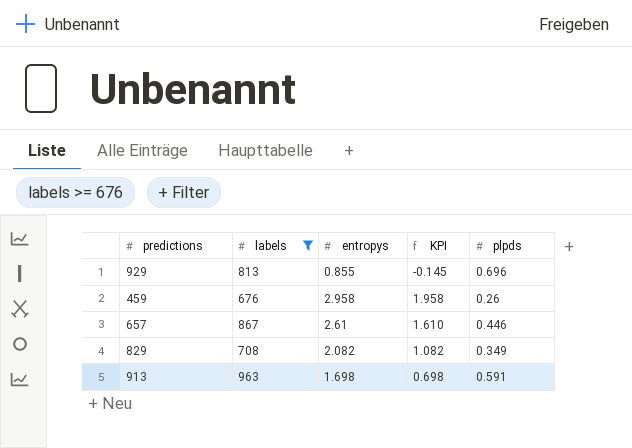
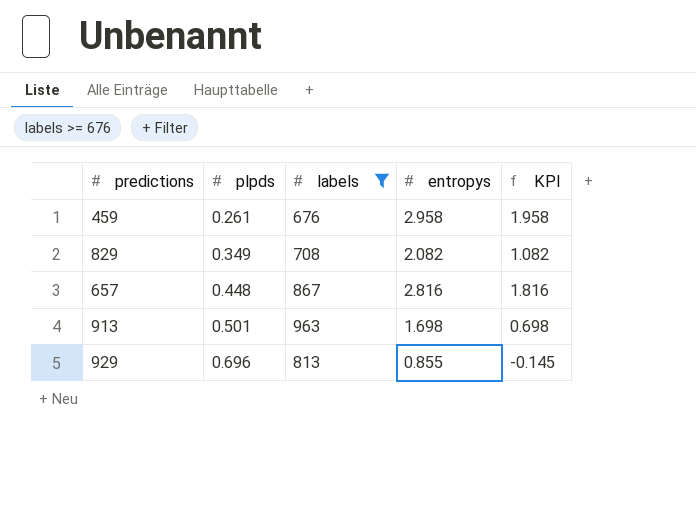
row order: none -> plpds ascending
column plpds | position: 5 -> 2
459 | plpds: 0.26 -> 0.261
657 | plpds: 0.446 -> 0.448
657 | entropys: 2.61 -> 2.816
657 | KPI: 1.610 -> 1.816
913 | plpds: 0.591 -> 0.501

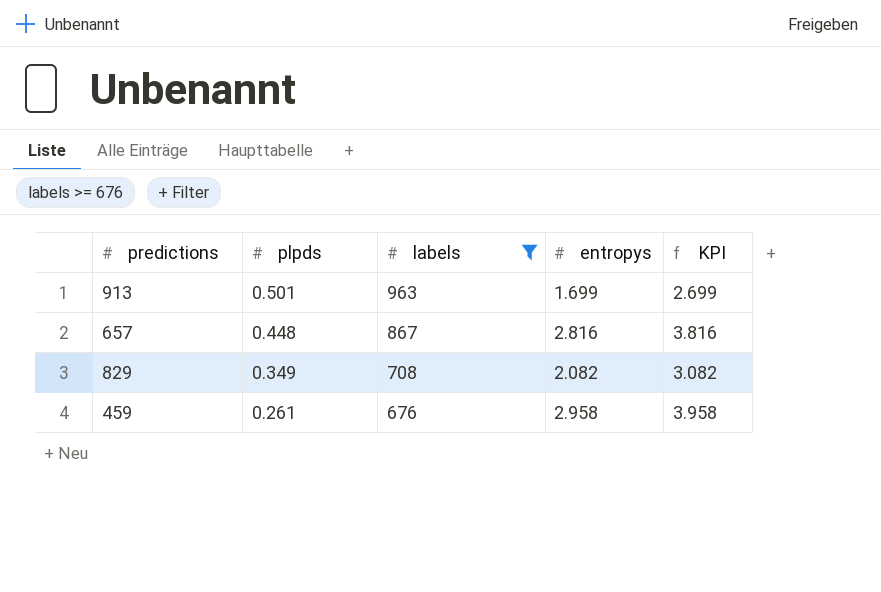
row order: plpds ascending -> plpds descending
column KPI | formula: [entropys] - 1 -> [entropys] + 1
row 929: 0.696 | 813 | 0.855 | -0.145 -> none
913 | entropys: 1.698 -> 1.699

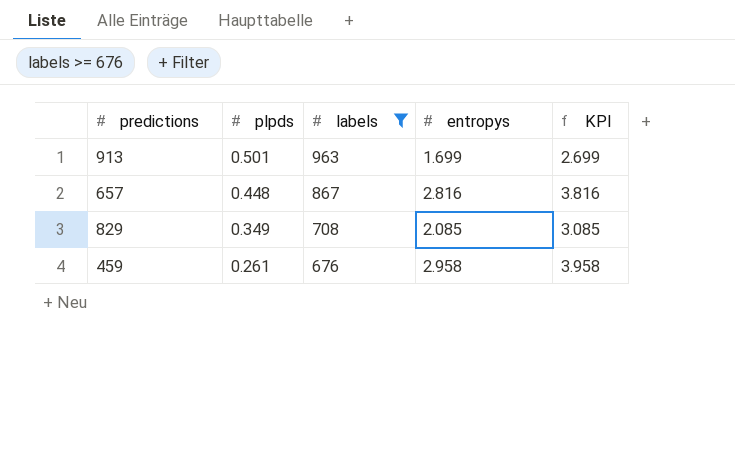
829 | entropys: 2.082 -> 2.085
829 | KPI: 3.082 -> 3.085

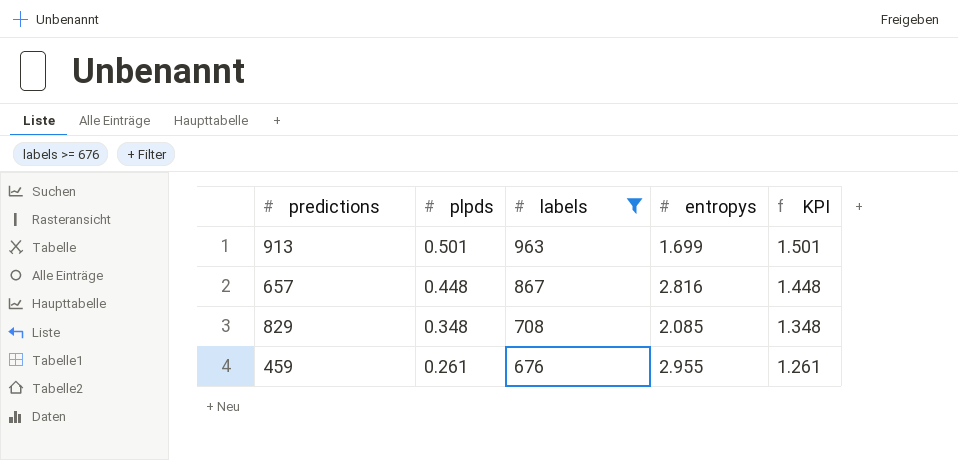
column KPI | formula: [entropys] + 1 -> [plpds] + 1
829 | plpds: 0.349 -> 0.348
459 | entropys: 2.958 -> 2.955

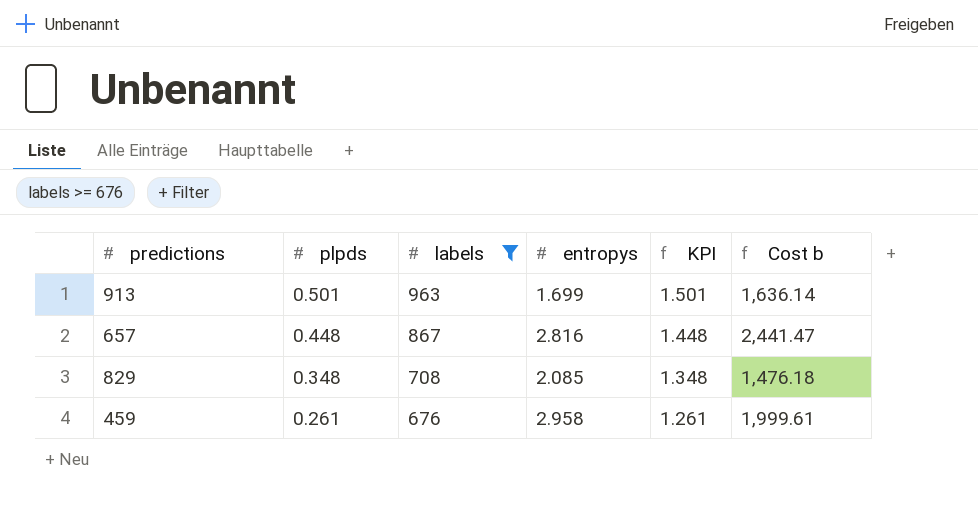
column Cost b | formula: none -> [labels] * [entropys]
459 | entropys: 2.955 -> 2.958

